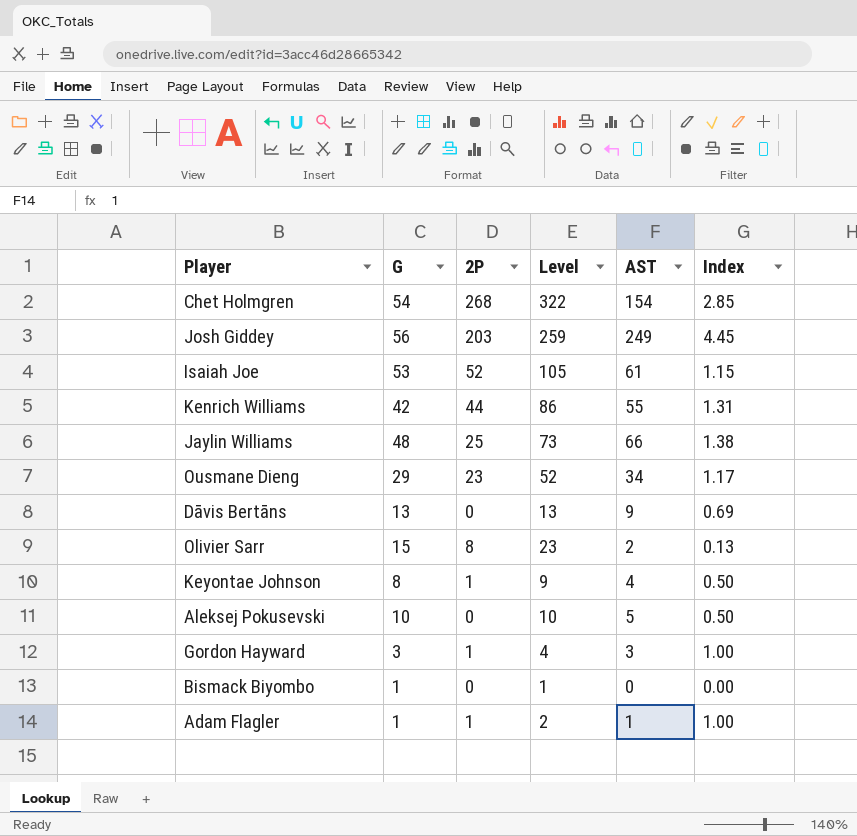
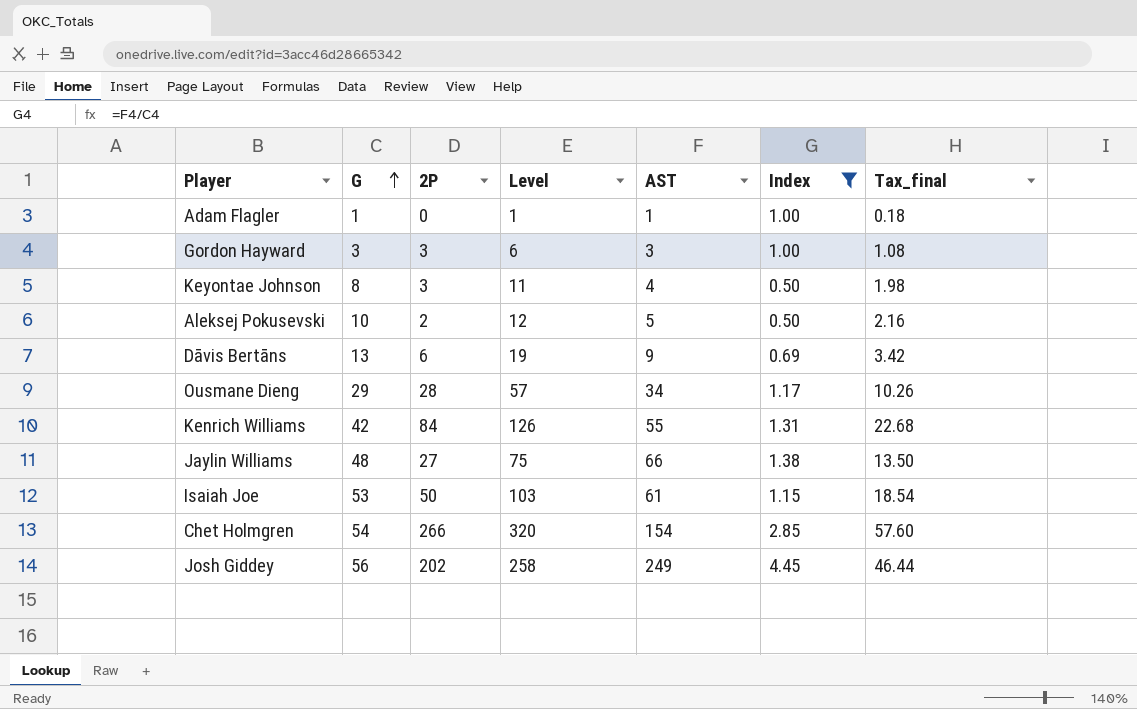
filter: none -> Index >= 0.50
row order: none -> G ascending
column Tax_final | formula: none -> [Level] * 0.18
Adam Flagler | 2P: 1 -> 0
Adam Flagler | Level: 2 -> 1
Gordon Hayward | 2P: 1 -> 3
Gordon Hayward | Level: 4 -> 6
Keyontae Johnson | 2P: 1 -> 3
Keyontae Johnson | Level: 9 -> 11
Aleksej Pokusevski | 2P: 0 -> 2
Aleksej Pokusevski | Level: 10 -> 12
Dāvis Bertāns | 2P: 0 -> 6
Dāvis Bertāns | Level: 13 -> 19
Ousmane Dieng | 2P: 23 -> 28
Ousmane Dieng | Level: 52 -> 57
Kenrich Williams | 2P: 44 -> 84
Kenrich Williams | Level: 86 -> 126
Jaylin Williams | 2P: 25 -> 27
Jaylin Williams | Level: 73 -> 75
Isaiah Joe | 2P: 52 -> 50
Isaiah Joe | Level: 105 -> 103
Chet Holmgren | 2P: 268 -> 266
Chet Holmgren | Level: 322 -> 320
Josh Giddey | 2P: 203 -> 202
Josh Giddey | Level: 259 -> 258

